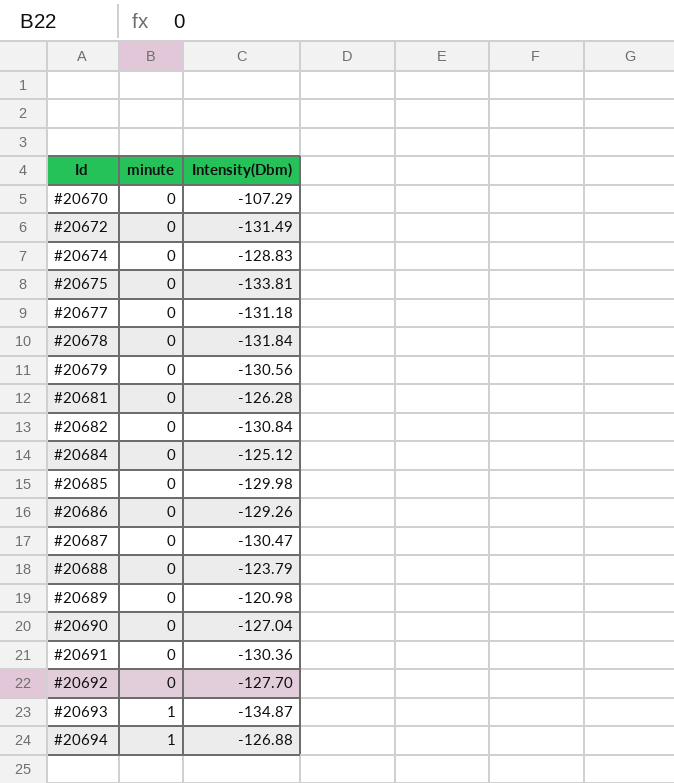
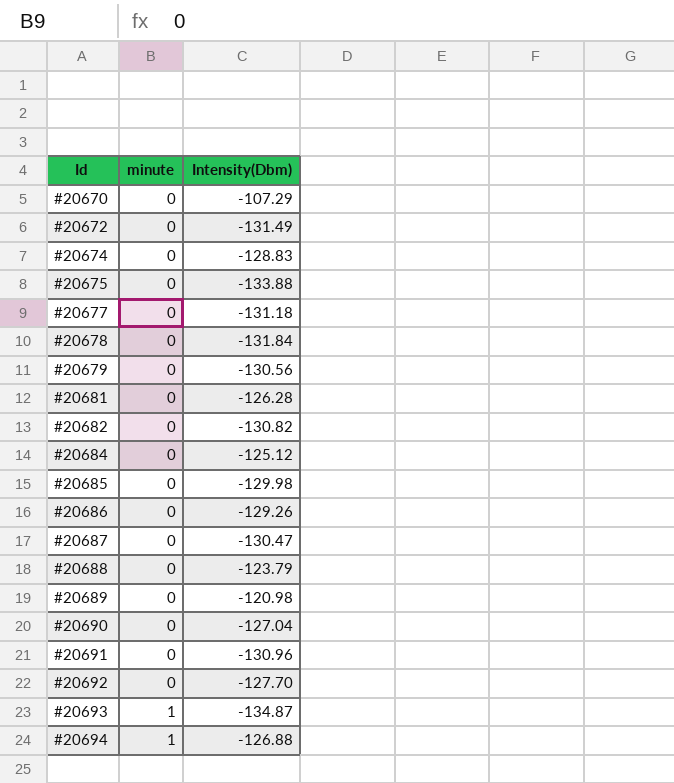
#20675 | Intensity(Dbm): -133.81 -> -133.88
#20682 | Intensity(Dbm): -130.84 -> -130.82
#20691 | Intensity(Dbm): -130.36 -> -130.96

